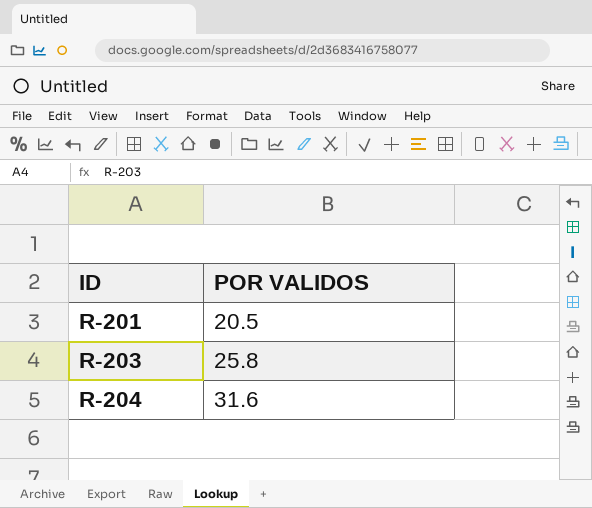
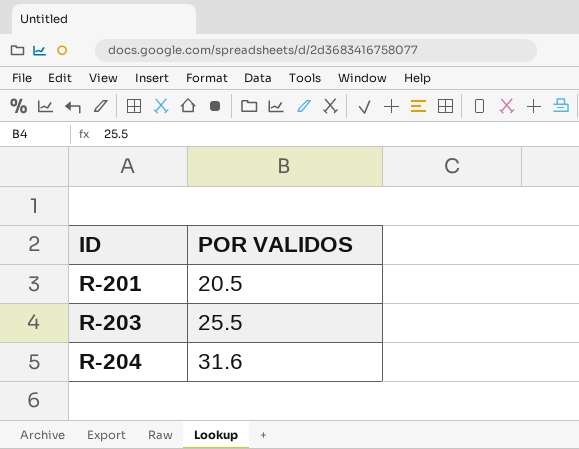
R-203 | POR VALIDOS: 25.8 -> 25.5

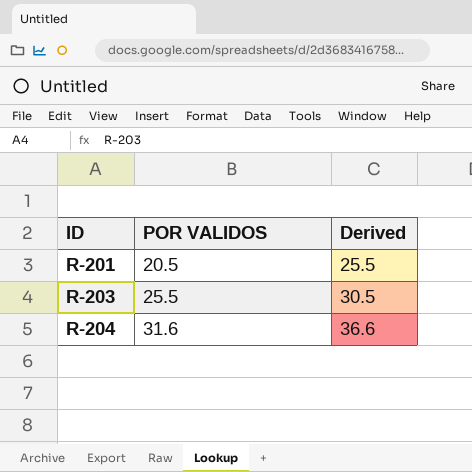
column Derived | formula: none -> [POR VALIDOS] + 5

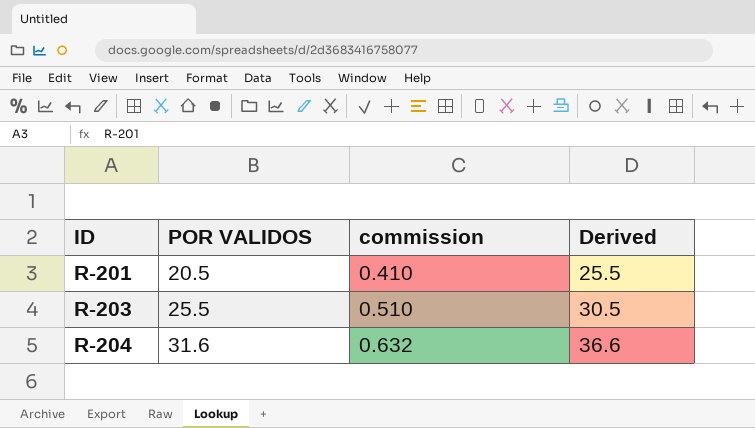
column commission | formula: none -> [POR VALIDOS] * 0.02

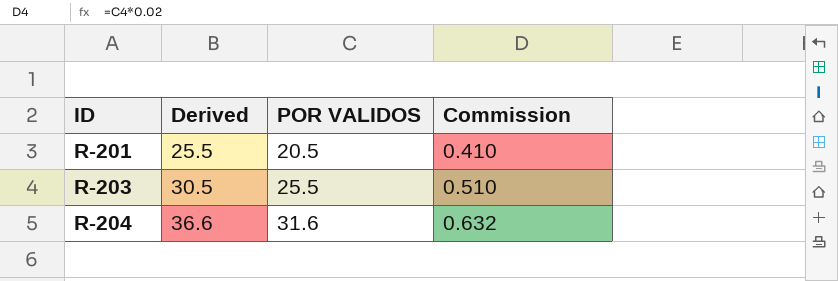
column Derived | position: 4 -> 2
column name: commission -> Commission

